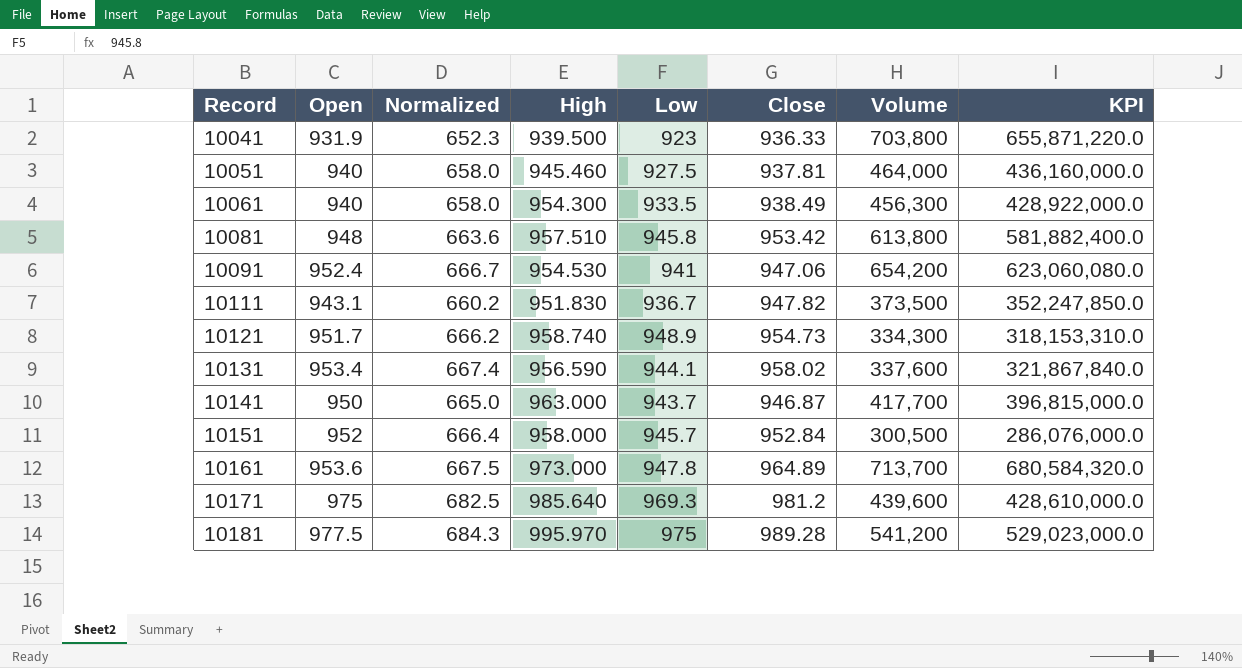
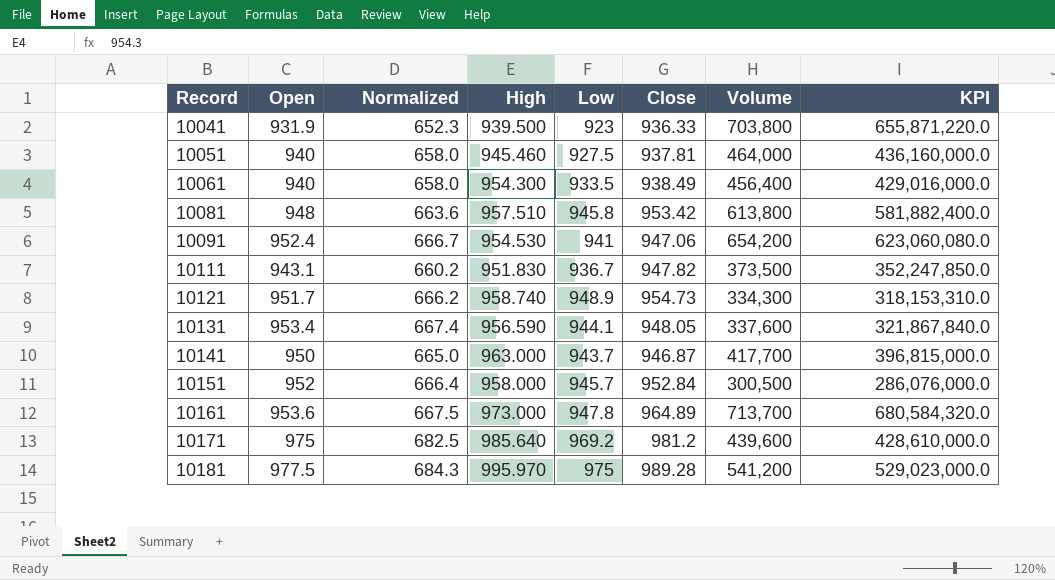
10061 | Volume: 456,300 -> 456,400
10061 | KPI: 428,922,000.0 -> 429,016,000.0
10131 | Close: 958.02 -> 948.05
10171 | Low: 969.3 -> 969.2

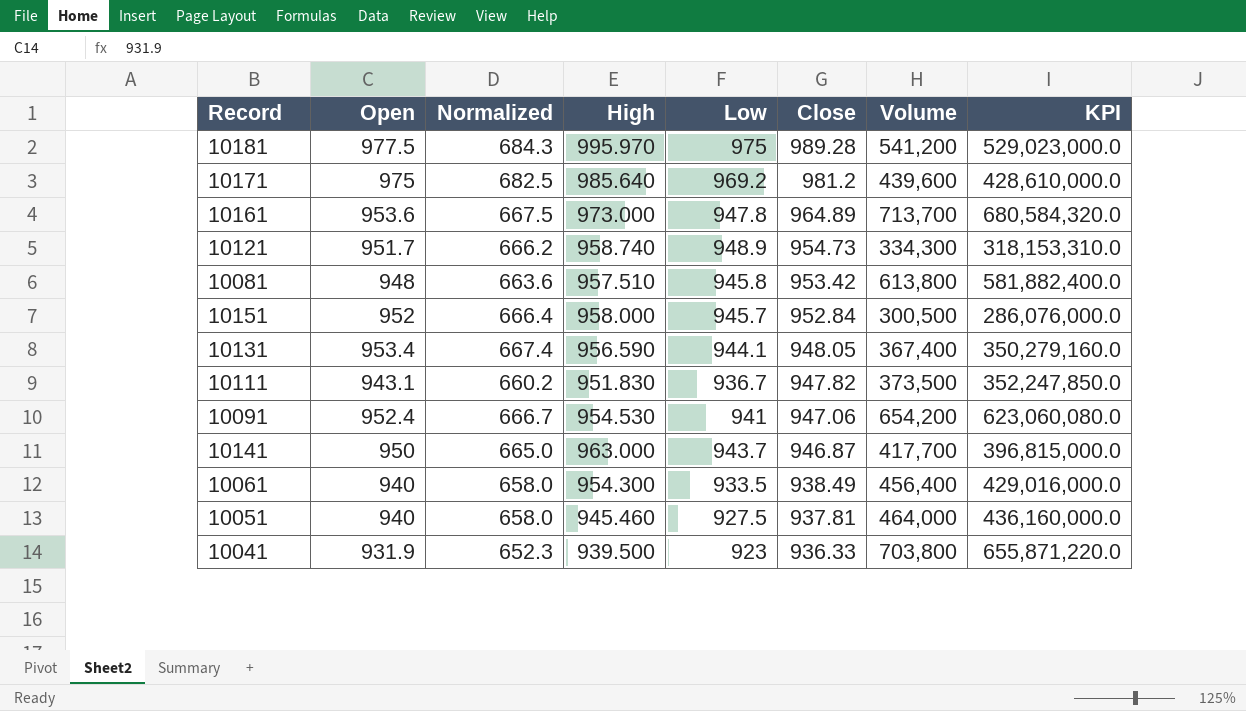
row order: Record ascending -> Close descending
10131 | Volume: 337,600 -> 367,400
10131 | KPI: 321,867,840.0 -> 350,279,160.0

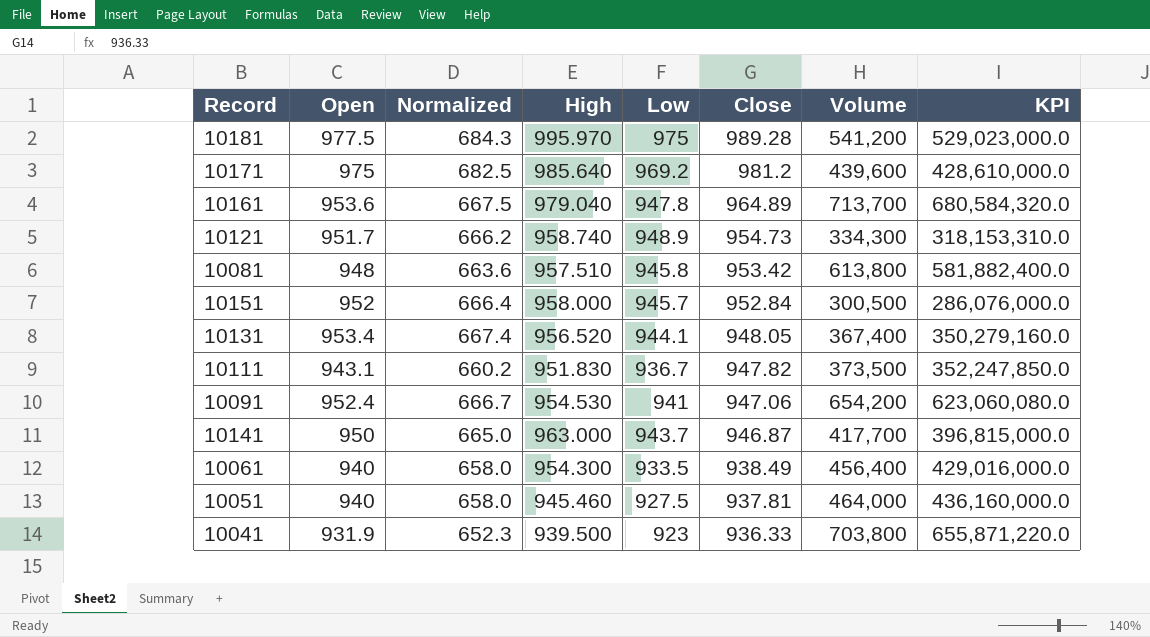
10161 | High: 973.000 -> 979.040
10131 | High: 956.590 -> 956.520

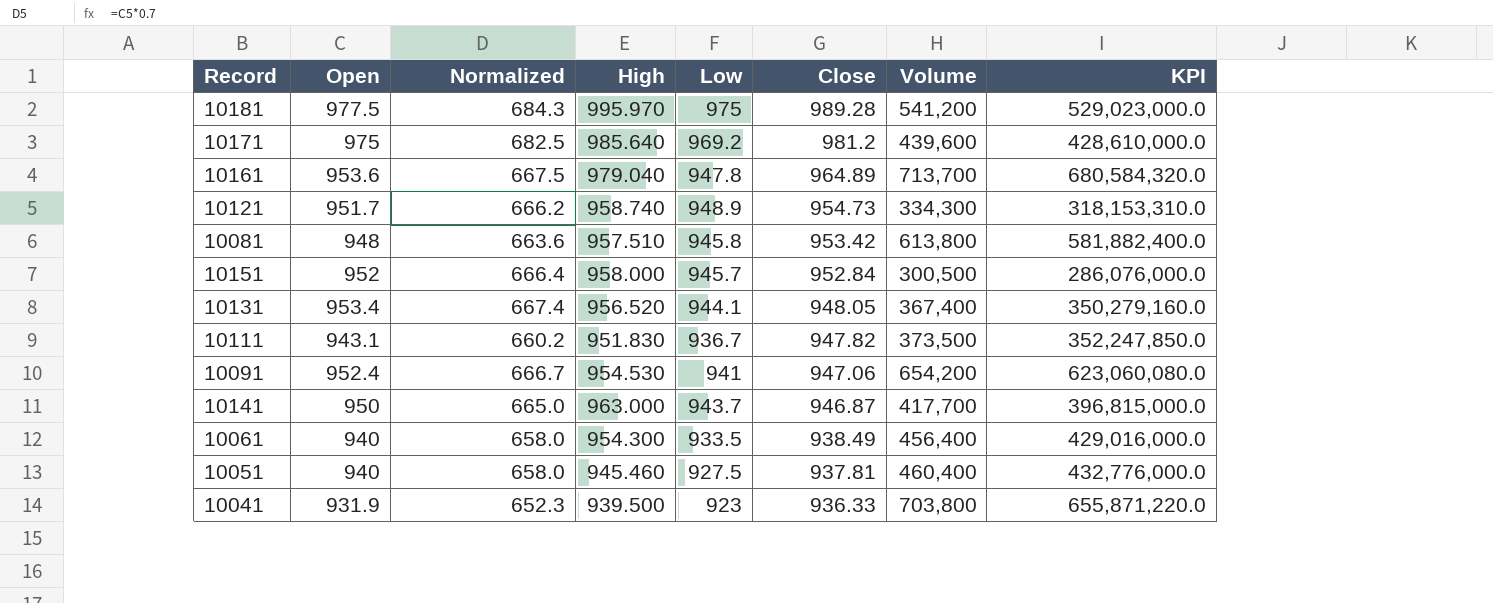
10051 | Volume: 464,000 -> 460,400
10051 | KPI: 436,160,000.0 -> 432,776,000.0

